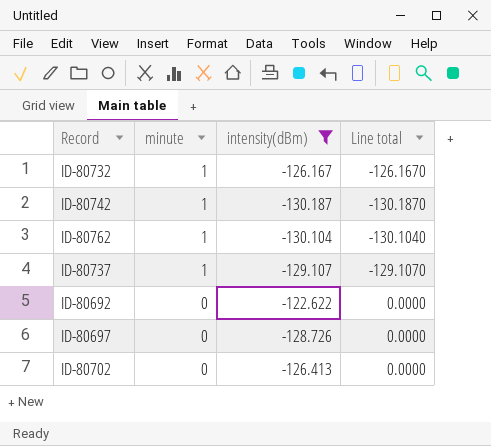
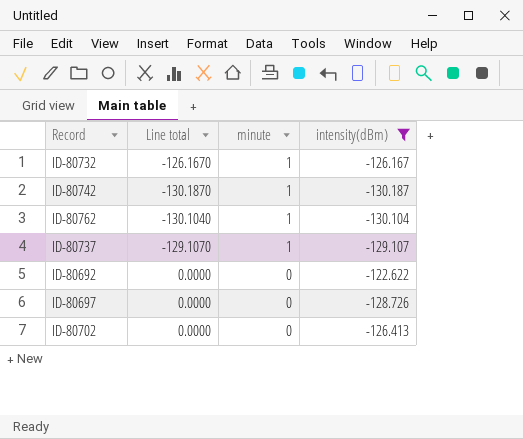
column Line total | position: 4 -> 2

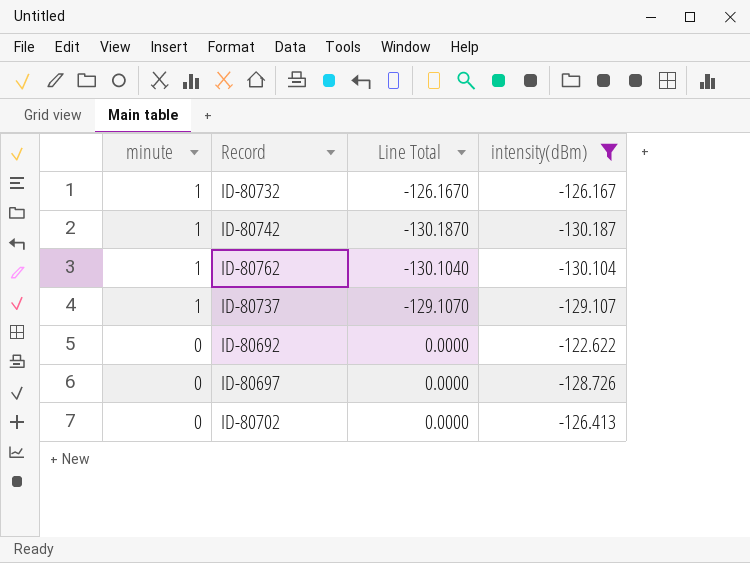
column minute | position: 3 -> 1
column name: Line total -> Line Total

